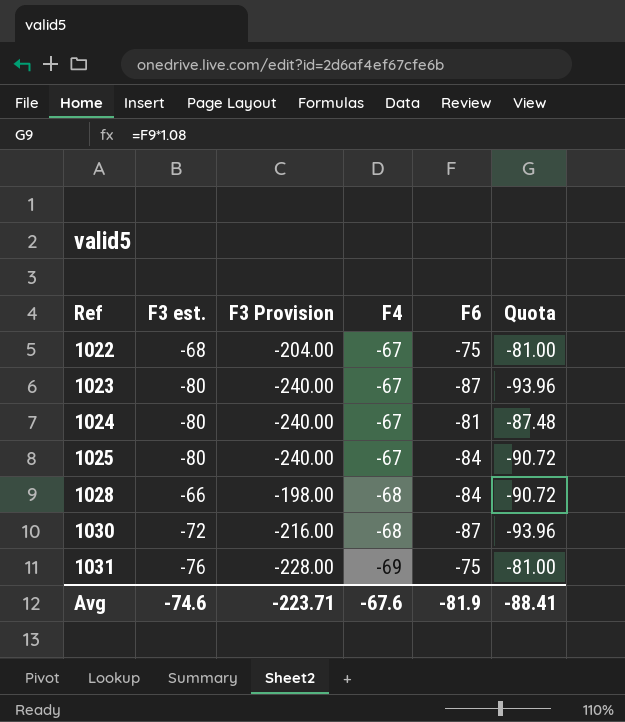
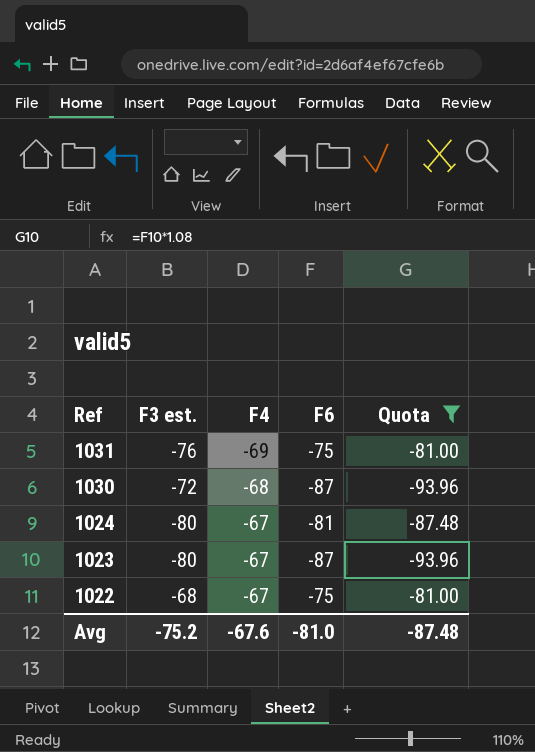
filter: none -> Quota != -90.72
row order: Ref ascending -> Ref descending
column F3 Provision | formula: [F3 est.] * 3 -> none
Avg | F3 est.: -74.6 -> -75.2
Avg | F6: -81.9 -> -81.0
Avg | Quota: -88.41 -> -87.48

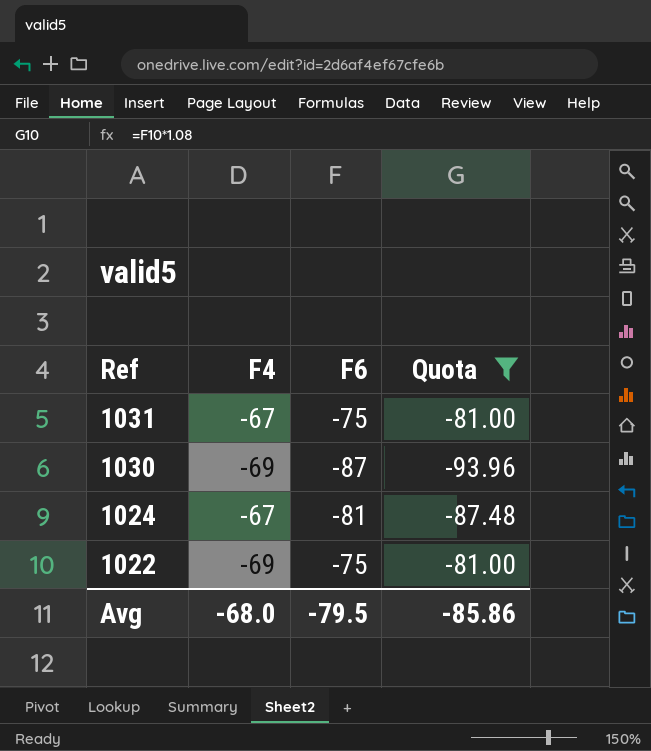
column F3 est. | position: 2 -> none
row 1023: -80 | -67 | -87 | -93.96 -> none
1031 | F4: -69 -> -67
1030 | F4: -68 -> -69
1022 | F4: -67 -> -69
Avg | F4: -67.6 -> -68.0
Avg | F6: -81.0 -> -79.5
Avg | Quota: -87.48 -> -85.86

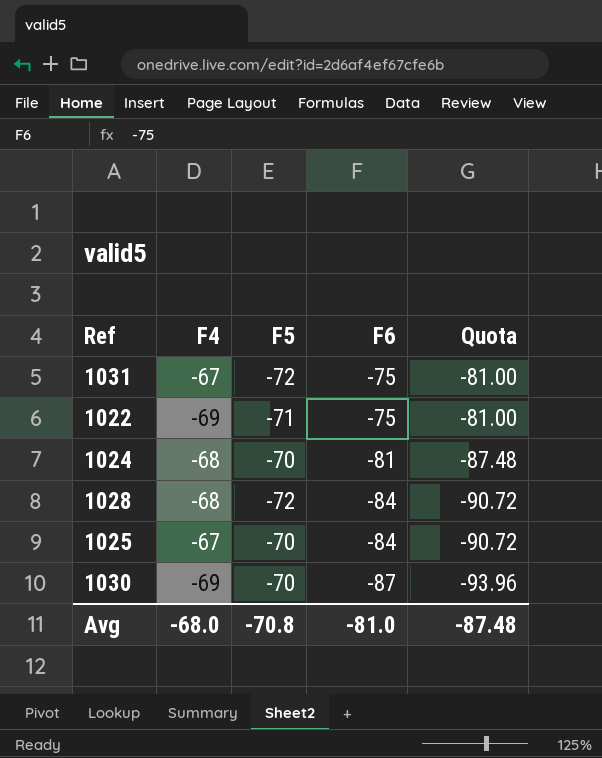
filter: Quota != -90.72 -> none
row order: Ref descending -> F6 descending
column F5 | position: none -> 3
1024 | F4: -67 -> -68
Avg | F6: -79.5 -> -81.0
Avg | Quota: -85.86 -> -87.48

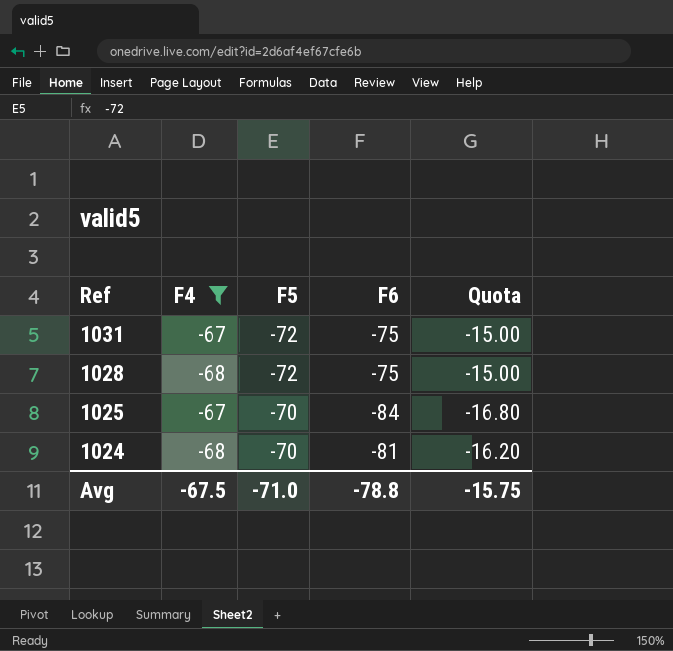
filter: none -> F4 != -69
row order: F6 descending -> Ref descending
column Quota | formula: [F6] * 1.08 -> [F6] * 0.2
1028 | F6: -84 -> -75
Avg | F4: -68.0 -> -67.5
Avg | F5: -70.8 -> -71.0
Avg | F6: -81.0 -> -78.8
Avg | Quota: -87.48 -> -15.75

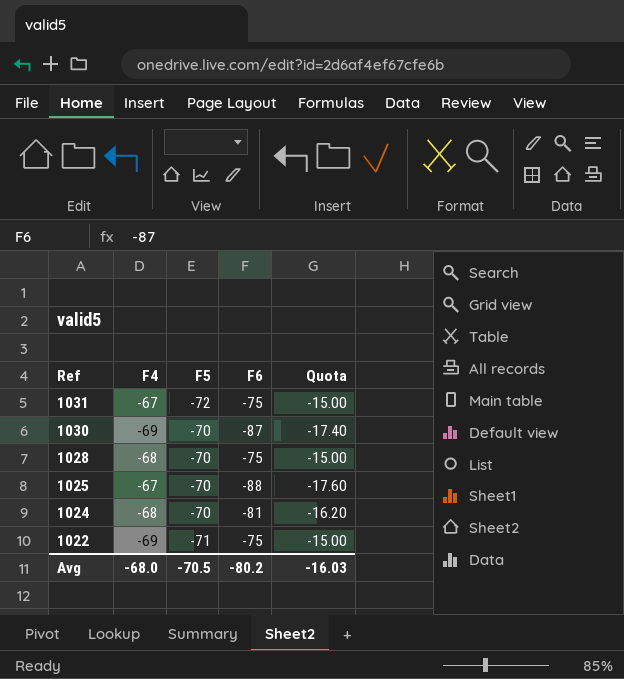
filter: F4 != -69 -> none
1028 | F5: -72 -> -70
1025 | F6: -84 -> -88
1025 | Quota: -16.80 -> -17.60
Avg | F4: -67.5 -> -68.0
Avg | F5: -71.0 -> -70.5
Avg | F6: -78.8 -> -80.2
Avg | Quota: -15.75 -> -16.03

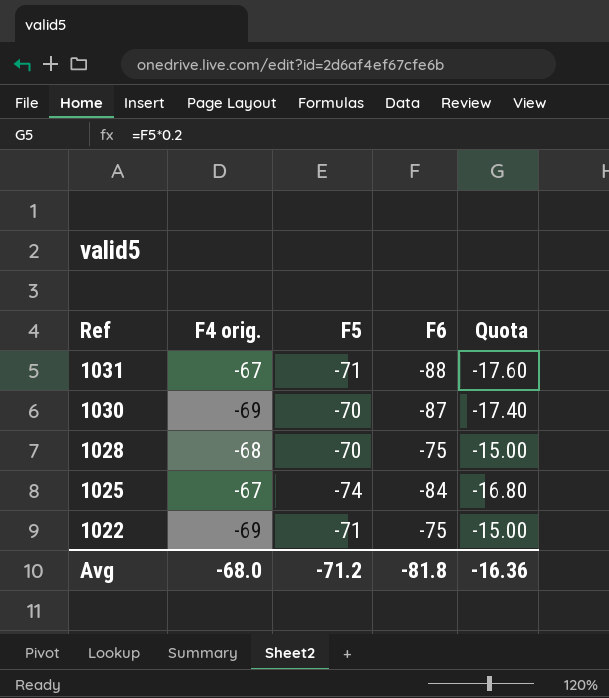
column name: F4 -> F4 orig.
row 1024: -68 | -70 | -81 | -16.20 -> none
1031 | F5: -72 -> -71
1031 | F6: -75 -> -88
1031 | Quota: -15.00 -> -17.60
1025 | F5: -70 -> -74
1025 | F6: -88 -> -84
1025 | Quota: -17.60 -> -16.80
Avg | F5: -70.5 -> -71.2
Avg | F6: -80.2 -> -81.8
Avg | Quota: -16.03 -> -16.36

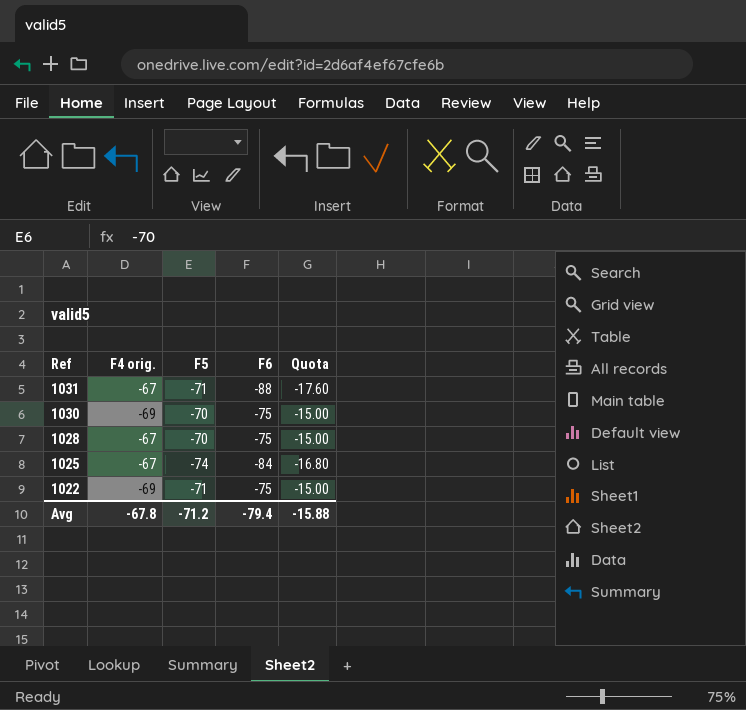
1030 | F6: -87 -> -75
1030 | Quota: -17.40 -> -15.00
1028 | F4 orig.: -68 -> -67
Avg | F4 orig.: -68.0 -> -67.8
Avg | F6: -81.8 -> -79.4
Avg | Quota: -16.36 -> -15.88

